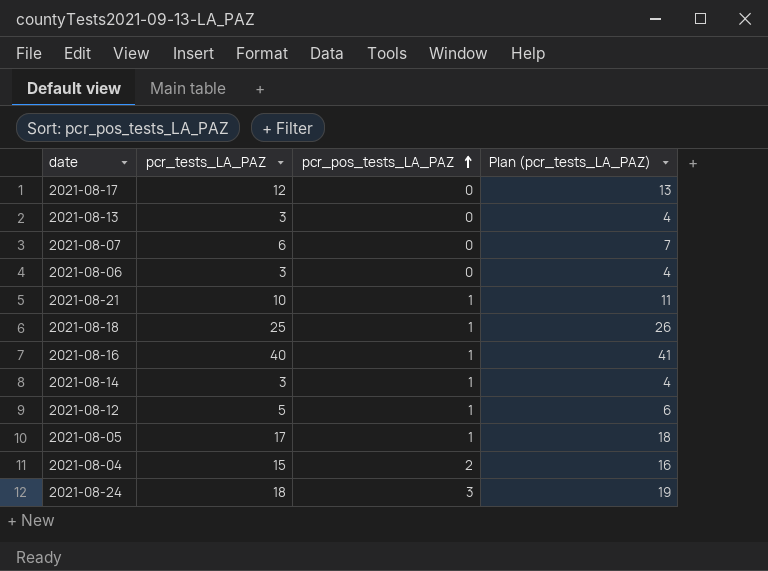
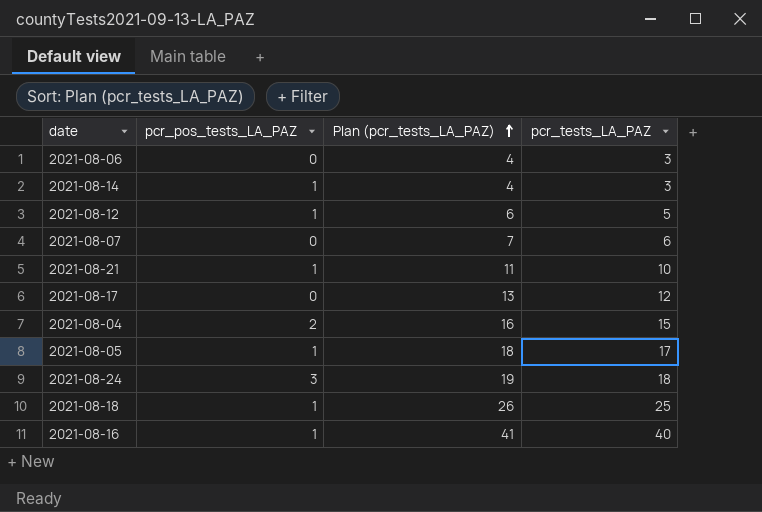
row order: pcr_pos_tests_LA_PAZ ascending -> Plan (pcr_tests_LA_PAZ) ascending
column pcr_tests_LA_PAZ | position: 2 -> 4
row 2021-08-13: 3 | 0 | 4 -> none

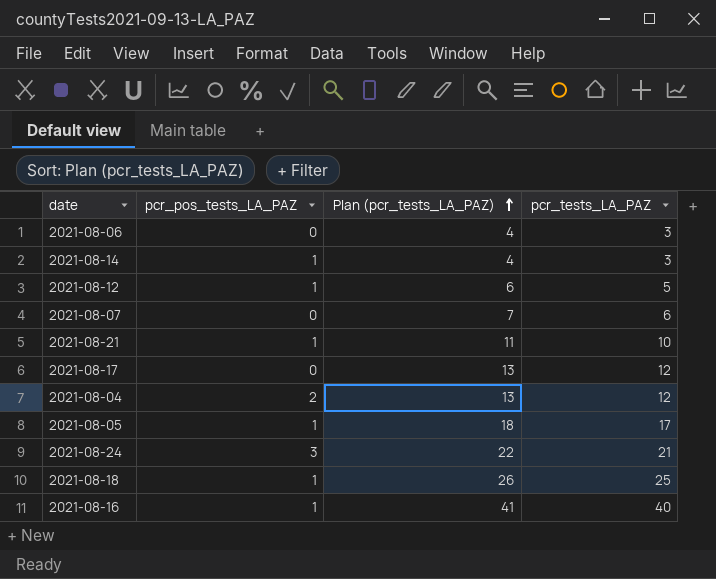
2021-08-04 | Plan (pcr_tests_LA_PAZ): 16 -> 13
2021-08-04 | pcr_tests_LA_PAZ: 15 -> 12
2021-08-24 | Plan (pcr_tests_LA_PAZ): 19 -> 22
2021-08-24 | pcr_tests_LA_PAZ: 18 -> 21

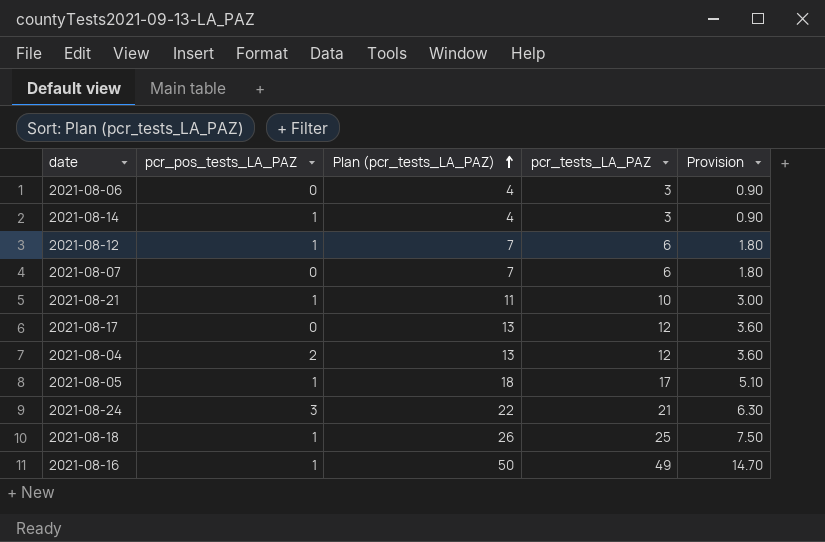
column Provision | formula: none -> [pcr_tests_LA_PAZ] * 0.3
2021-08-12 | Plan (pcr_tests_LA_PAZ): 6 -> 7
2021-08-12 | pcr_tests_LA_PAZ: 5 -> 6
2021-08-16 | Plan (pcr_tests_LA_PAZ): 41 -> 50
2021-08-16 | pcr_tests_LA_PAZ: 40 -> 49

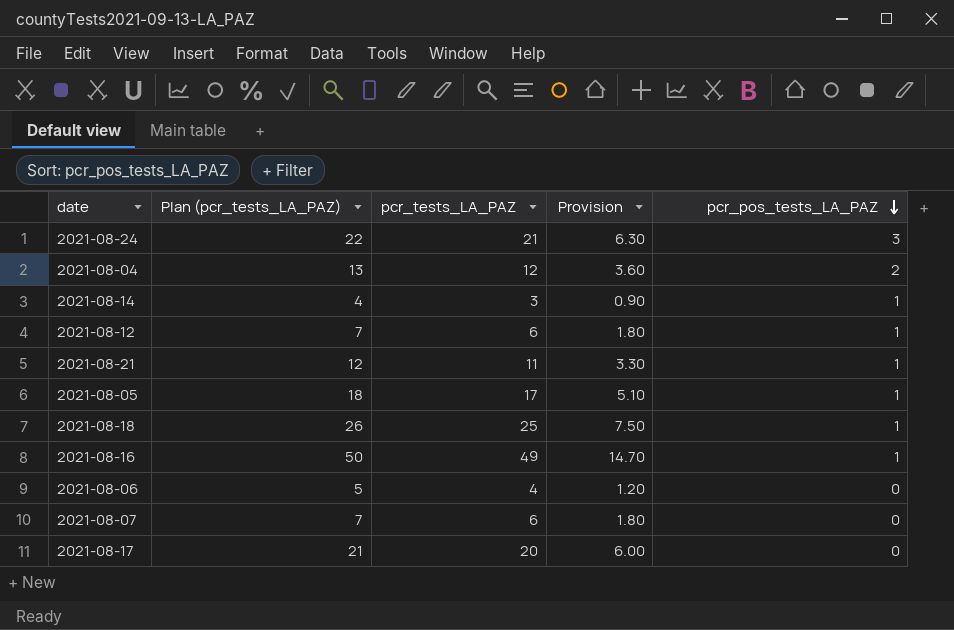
row order: Plan (pcr_tests_LA_PAZ) ascending -> pcr_pos_tests_LA_PAZ descending
column pcr_pos_tests_LA_PAZ | position: 2 -> 5
2021-08-21 | Plan (pcr_tests_LA_PAZ): 11 -> 12
2021-08-21 | pcr_tests_LA_PAZ: 10 -> 11
2021-08-21 | Provision: 3.00 -> 3.30
2021-08-06 | Plan (pcr_tests_LA_PAZ): 4 -> 5
2021-08-06 | pcr_tests_LA_PAZ: 3 -> 4
2021-08-06 | Provision: 0.90 -> 1.20
2021-08-17 | Plan (pcr_tests_LA_PAZ): 13 -> 21
2021-08-17 | pcr_tests_LA_PAZ: 12 -> 20
2021-08-17 | Provision: 3.60 -> 6.00

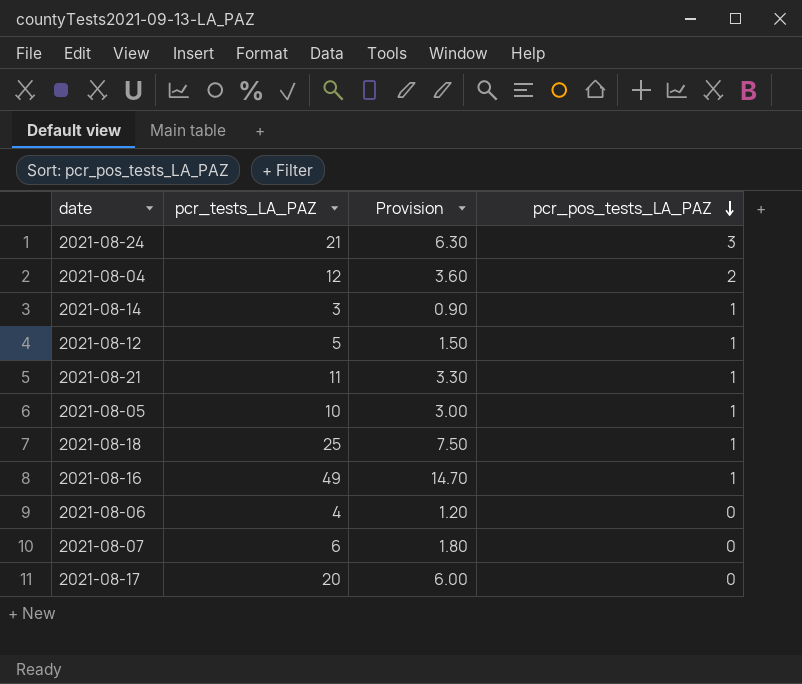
column Plan (pcr_tests_LA_PAZ) | formula: [pcr_tests_LA_PAZ] + 1 -> none
2021-08-12 | pcr_tests_LA_PAZ: 6 -> 5
2021-08-12 | Provision: 1.80 -> 1.50
2021-08-05 | pcr_tests_LA_PAZ: 17 -> 10
2021-08-05 | Provision: 5.10 -> 3.00

